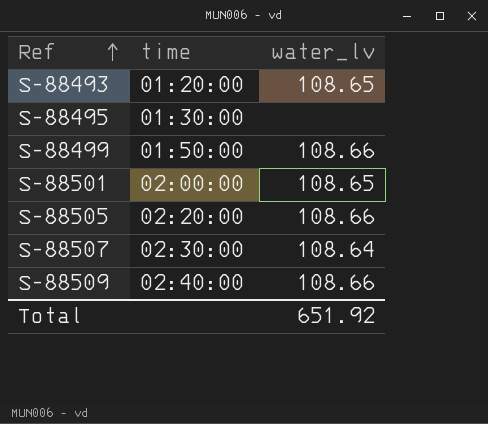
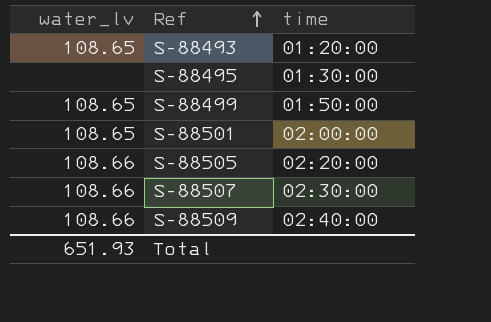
column water_lv | position: 3 -> 1
S-88499 | water_lv: 108.66 -> 108.65
S-88507 | water_lv: 108.64 -> 108.66
Total | water_lv: 651.92 -> 651.93

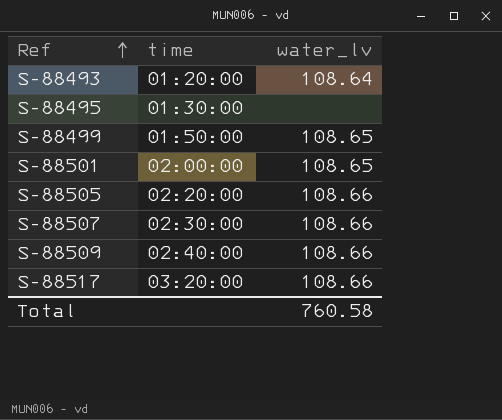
column water_lv | position: 1 -> 3
S-88493 | water_lv: 108.65 -> 108.64
row S-88517: none -> 03:20:00 | 108.66
Total | water_lv: 651.93 -> 760.58

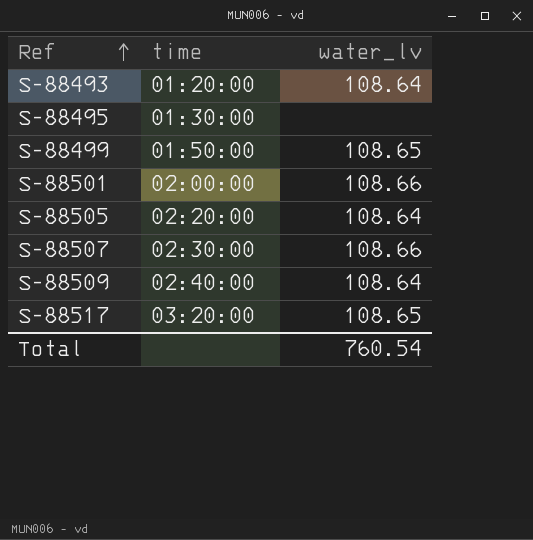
S-88501 | water_lv: 108.65 -> 108.66
S-88505 | water_lv: 108.66 -> 108.64
S-88509 | water_lv: 108.66 -> 108.64
S-88517 | water_lv: 108.66 -> 108.65
Total | water_lv: 760.58 -> 760.54

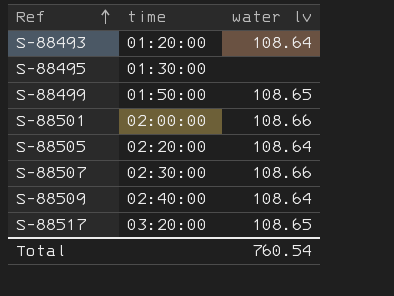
column name: water_lv -> water lv

